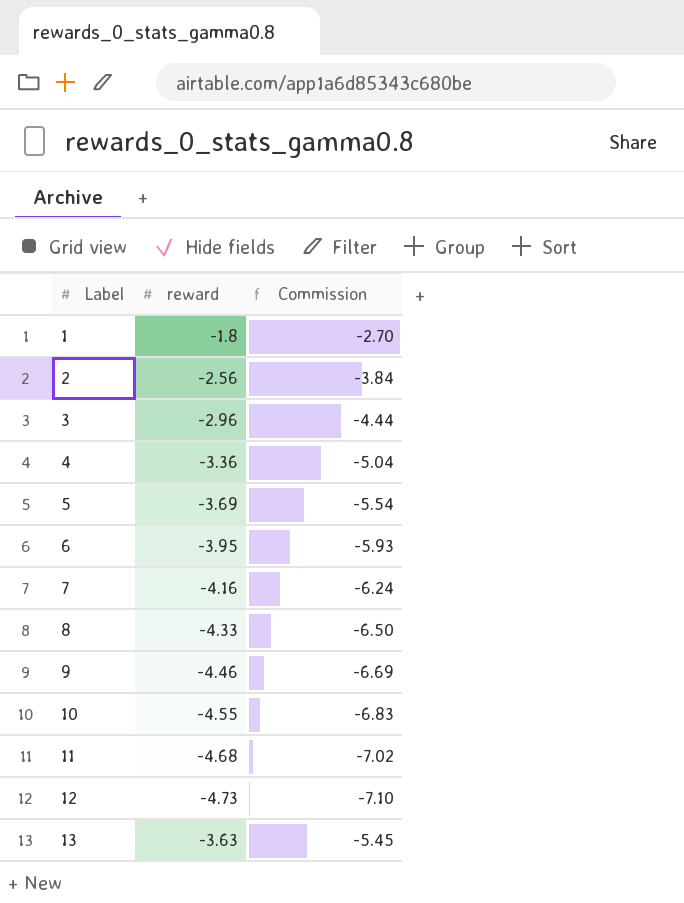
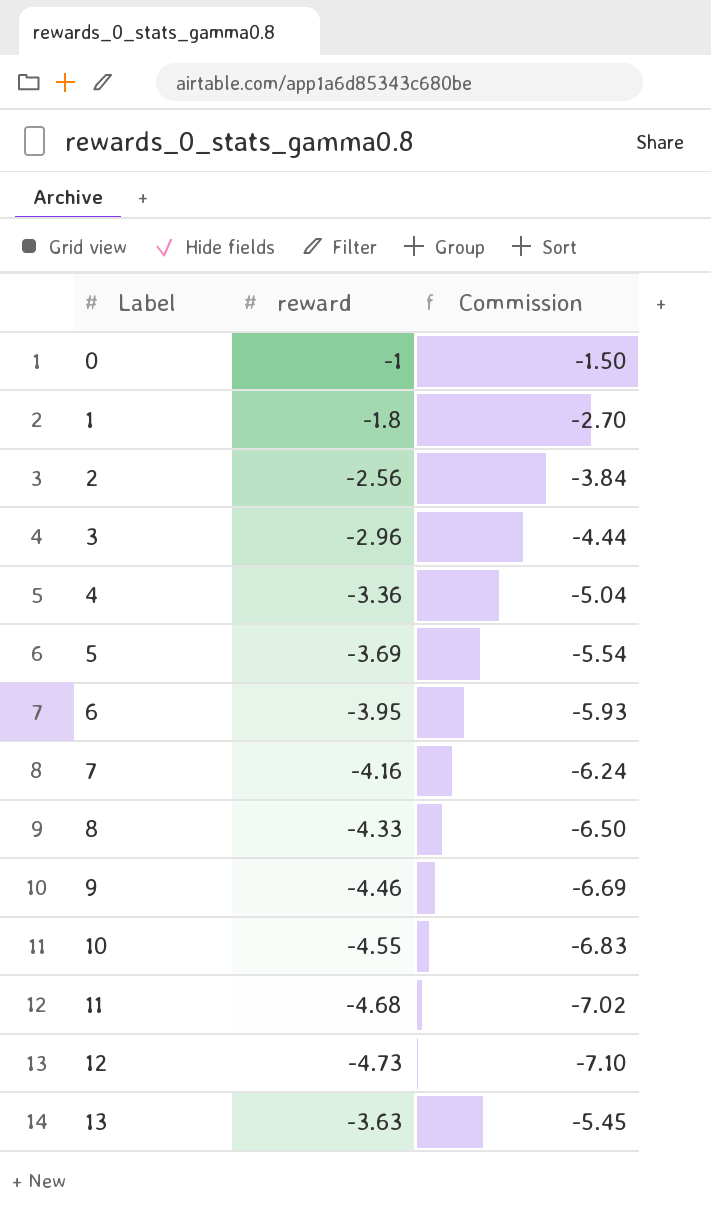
row 0: none -> -1 | -1.50

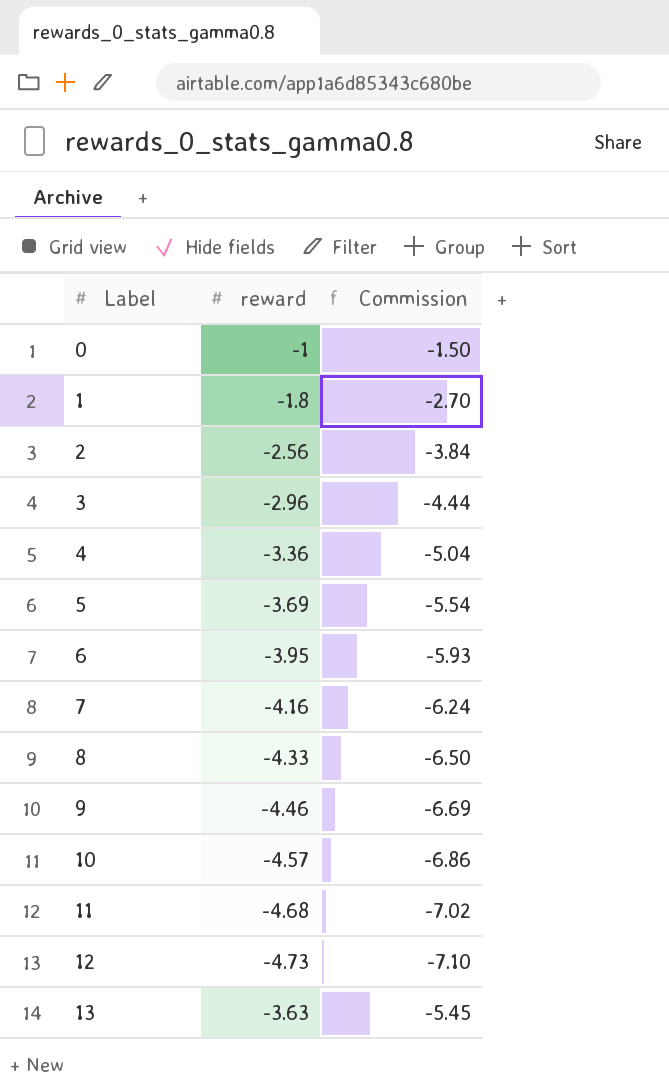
10 | reward: -4.55 -> -4.57
10 | Commission: -6.83 -> -6.86

